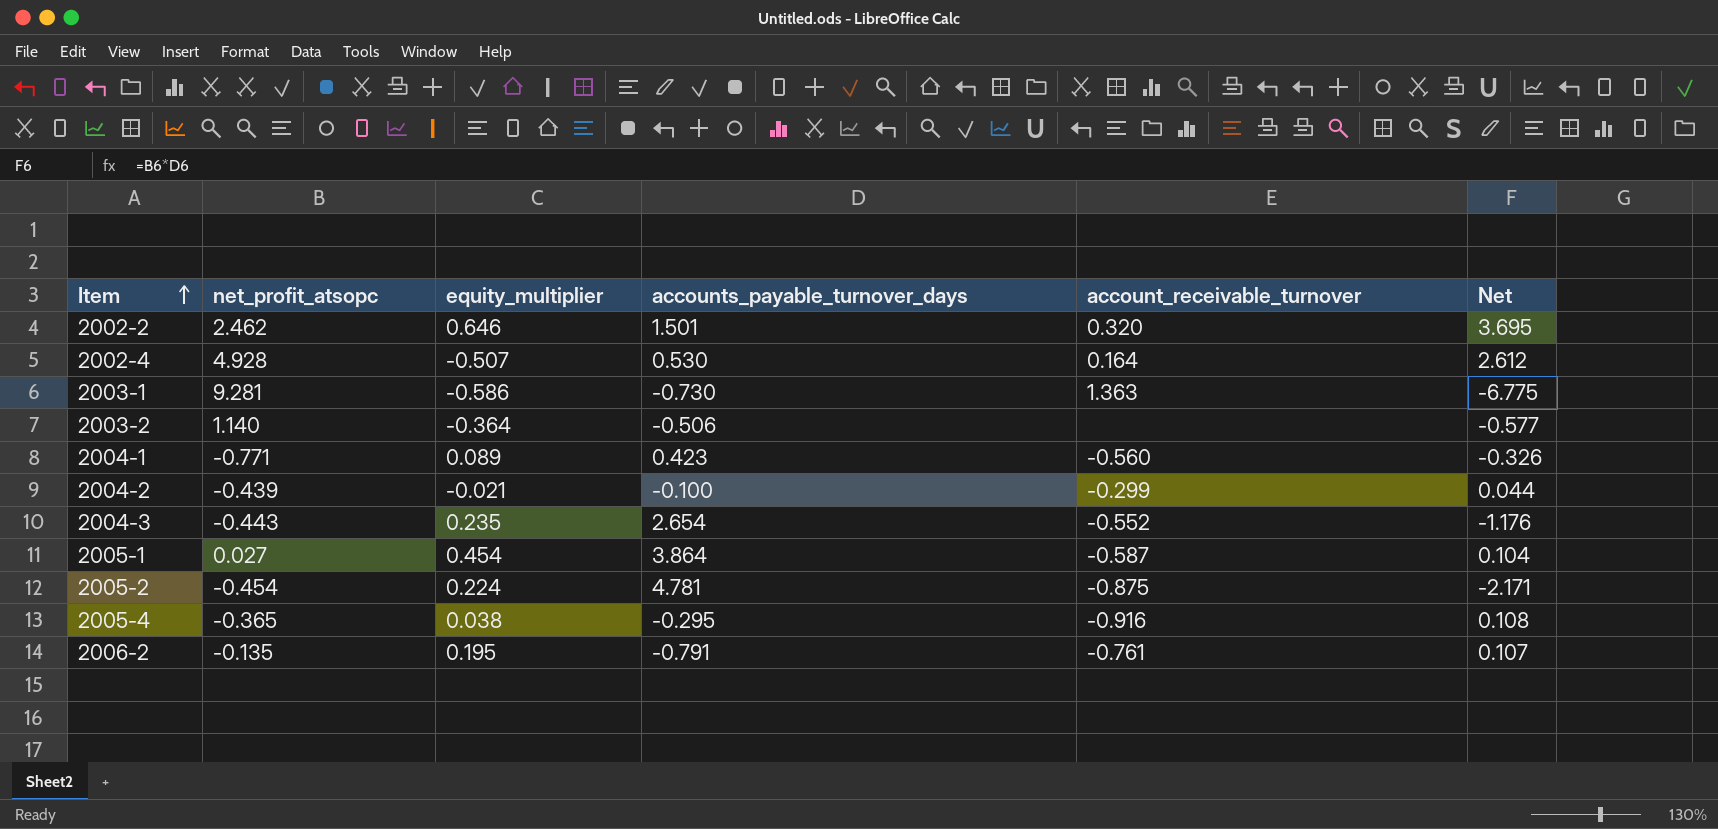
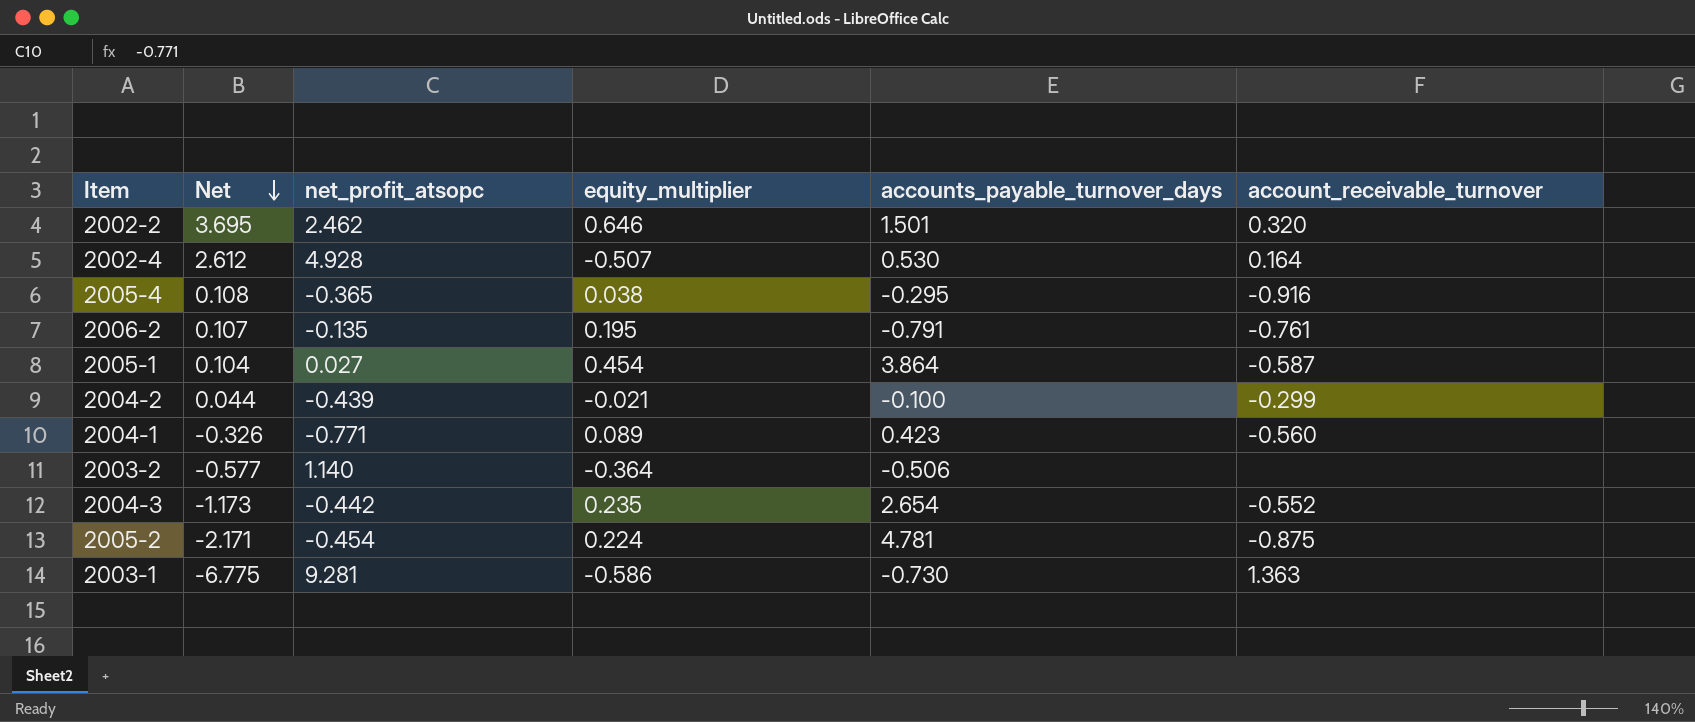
row order: Item ascending -> Net descending
column Net | position: 6 -> 2
2004-3 | Net: -1.176 -> -1.173
2004-3 | net_profit_atsopc: -0.443 -> -0.442

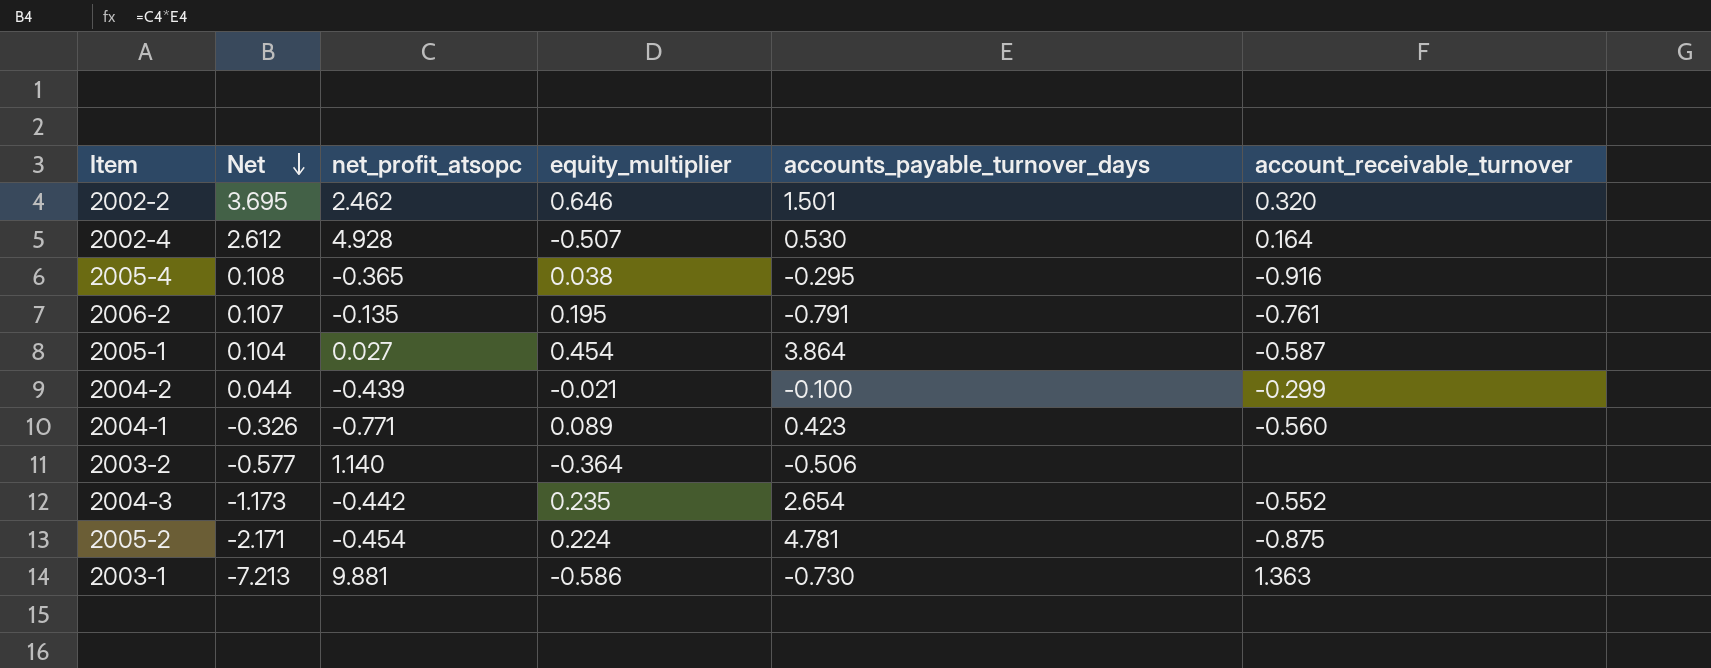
2003-1 | Net: -6.775 -> -7.213
2003-1 | net_profit_atsopc: 9.281 -> 9.881

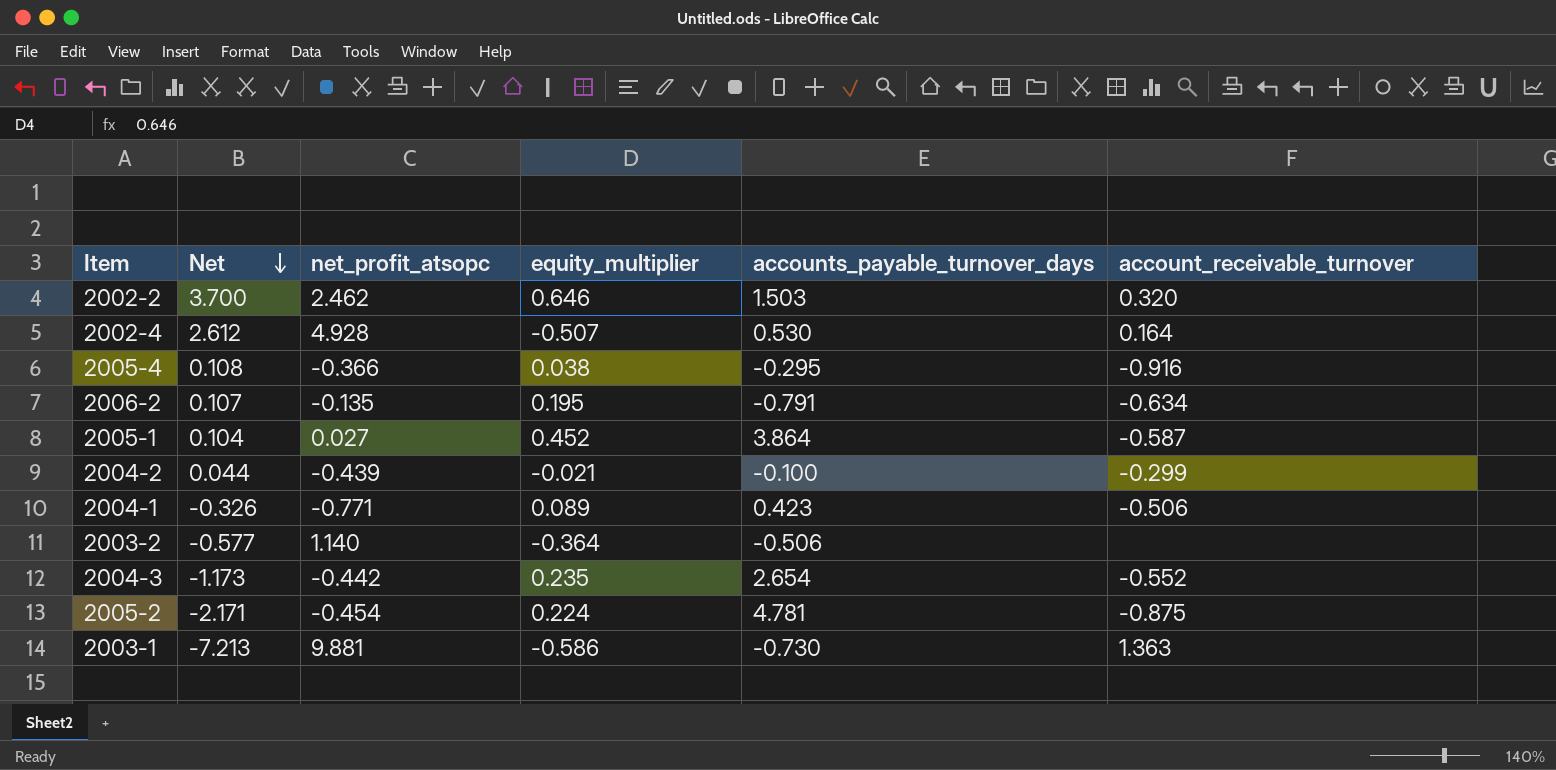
2002-2 | Net: 3.695 -> 3.700
2002-2 | accounts_payable_turnover_days: 1.501 -> 1.503
2005-4 | net_profit_atsopc: -0.365 -> -0.366
2006-2 | account_receivable_turnover: -0.761 -> -0.634
2005-1 | equity_multiplier: 0.454 -> 0.452
2004-1 | account_receivable_turnover: -0.560 -> -0.506

